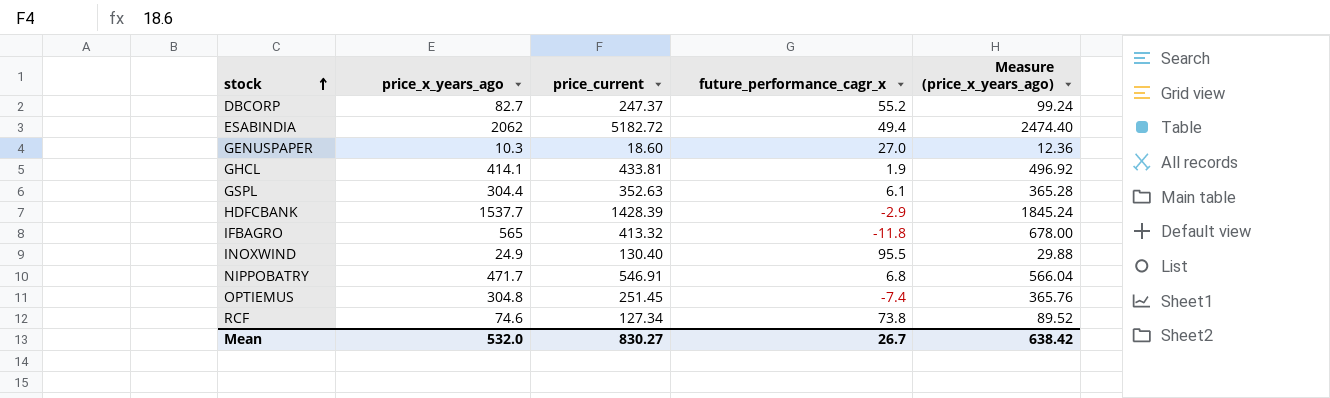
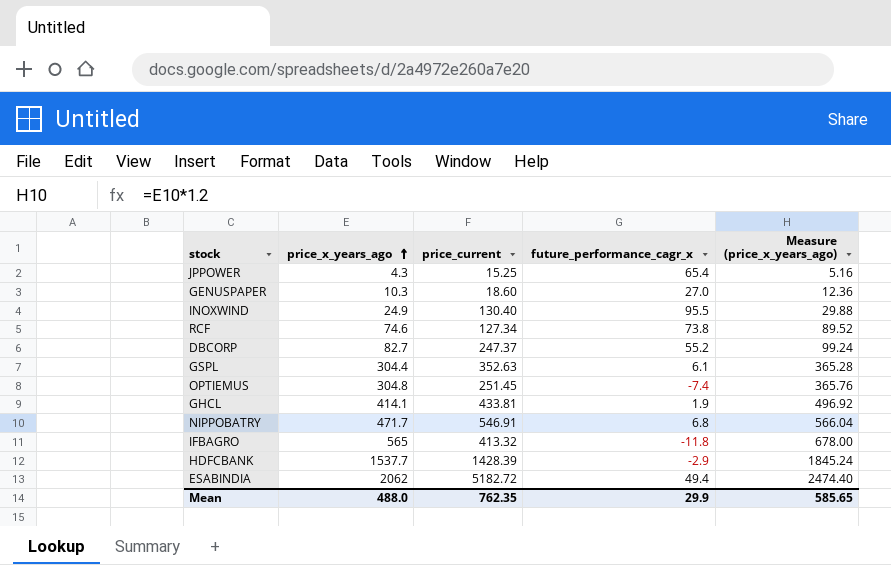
row order: stock ascending -> price_x_years_ago ascending
row JPPOWER: none -> 4.3 | 15.25 | 65.4 | 5.16
Mean | price_x_years_ago: 532.0 -> 488.0
Mean | price_current: 830.27 -> 762.35
Mean | future_performance_cagr_x: 26.7 -> 29.9
Mean | Measure (price_x_years_ago): 638.42 -> 585.65

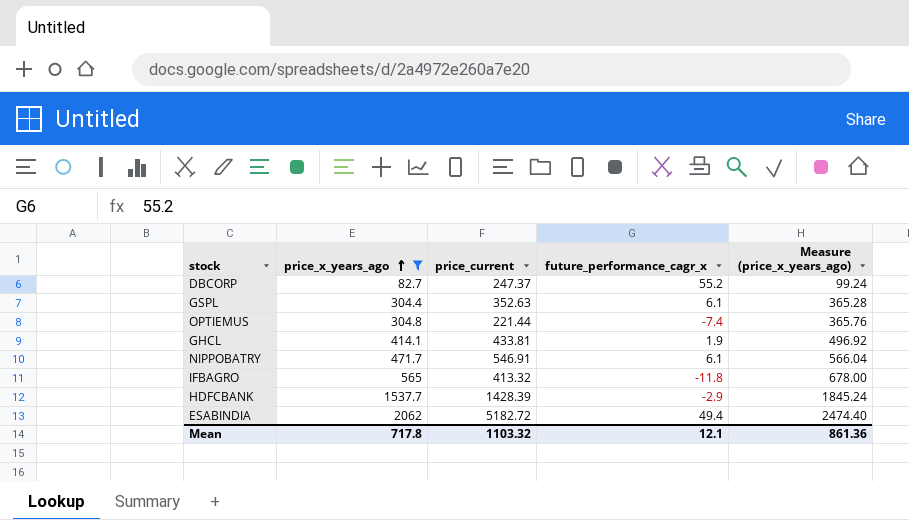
filter: none -> price_x_years_ago >= 82.7
OPTIEMUS | price_current: 251.45 -> 221.44
NIPPOBATRY | future_performance_cagr_x: 6.8 -> 6.1
Mean | price_x_years_ago: 488.0 -> 717.8
Mean | price_current: 762.35 -> 1103.32
Mean | future_performance_cagr_x: 29.9 -> 12.1
Mean | Measure (price_x_years_ago): 585.65 -> 861.36

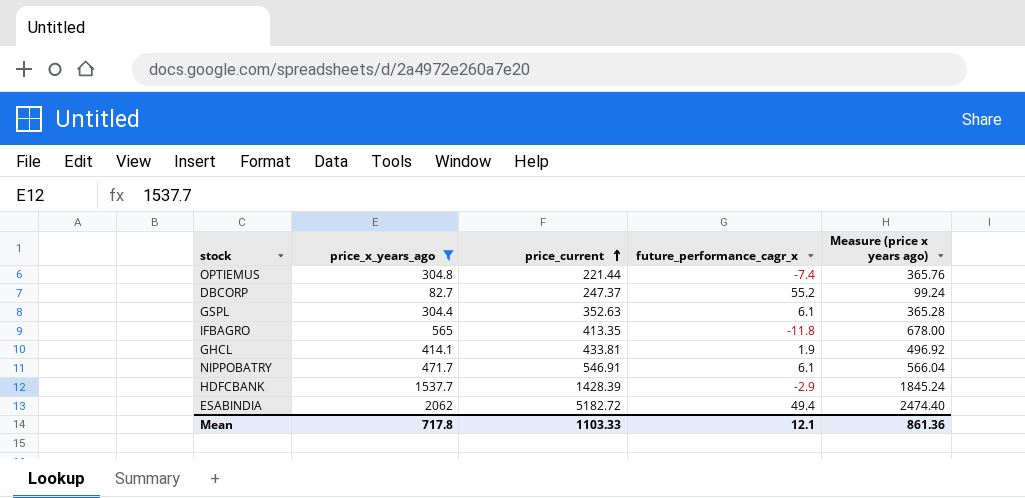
row order: price_x_years_ago ascending -> price_current ascending
column name: Measure (price_x_years_ago) -> Measure (price x years ago)
IFBAGRO | price_current: 413.32 -> 413.35
Mean | price_current: 1103.32 -> 1103.33

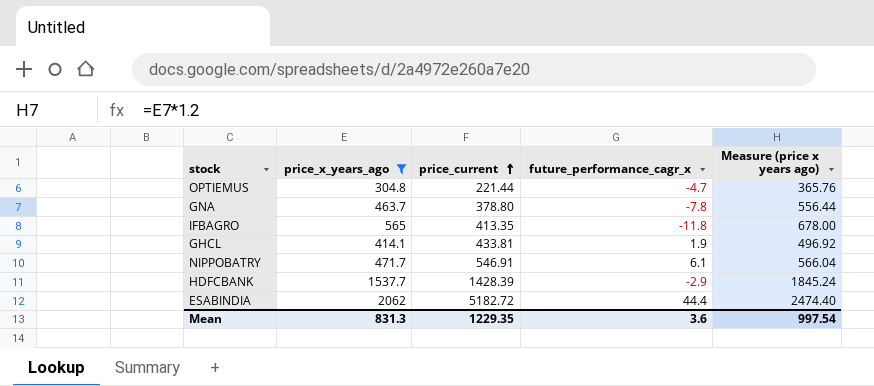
row DBCORP: 82.7 | 247.37 | 55.2 | 99.24 -> none
row GSPL: 304.4 | 352.63 | 6.1 | 365.28 -> none
OPTIEMUS | future_performance_cagr_x: -7.4 -> -4.7
row GNA: none -> 463.7 | 378.80 | -7.8 | 556.44
ESABINDIA | future_performance_cagr_x: 49.4 -> 44.4
Mean | price_x_years_ago: 717.8 -> 831.3
Mean | price_current: 1103.33 -> 1229.35
Mean | future_performance_cagr_x: 12.1 -> 3.6
Mean | Measure (price x years ago): 861.36 -> 997.54

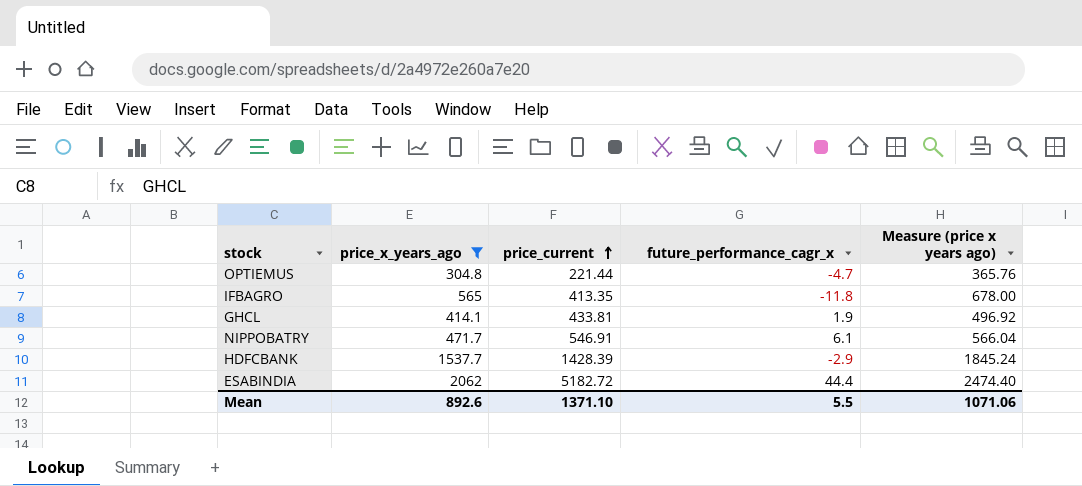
row GNA: 463.7 | 378.80 | -7.8 | 556.44 -> none
Mean | price_x_years_ago: 831.3 -> 892.6
Mean | price_current: 1229.35 -> 1371.10
Mean | future_performance_cagr_x: 3.6 -> 5.5
Mean | Measure (price x years ago): 997.54 -> 1071.06

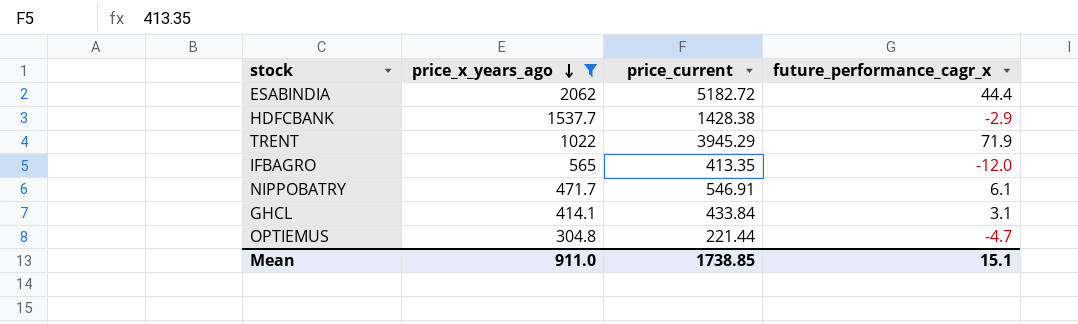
row order: price_current ascending -> price_x_years_ago descending
column Measure (price x years ago) | formula: [price_x_years_ago] * 1.2 -> none
HDFCBANK | price_current: 1428.39 -> 1428.38
row TRENT: none -> 1022 | 3945.29 | 71.9
IFBAGRO | future_performance_cagr_x: -11.8 -> -12.0
GHCL | price_current: 433.81 -> 433.84
GHCL | future_performance_cagr_x: 1.9 -> 3.1
Mean | price_x_years_ago: 892.6 -> 911.0
Mean | price_current: 1371.10 -> 1738.85
Mean | future_performance_cagr_x: 5.5 -> 15.1

